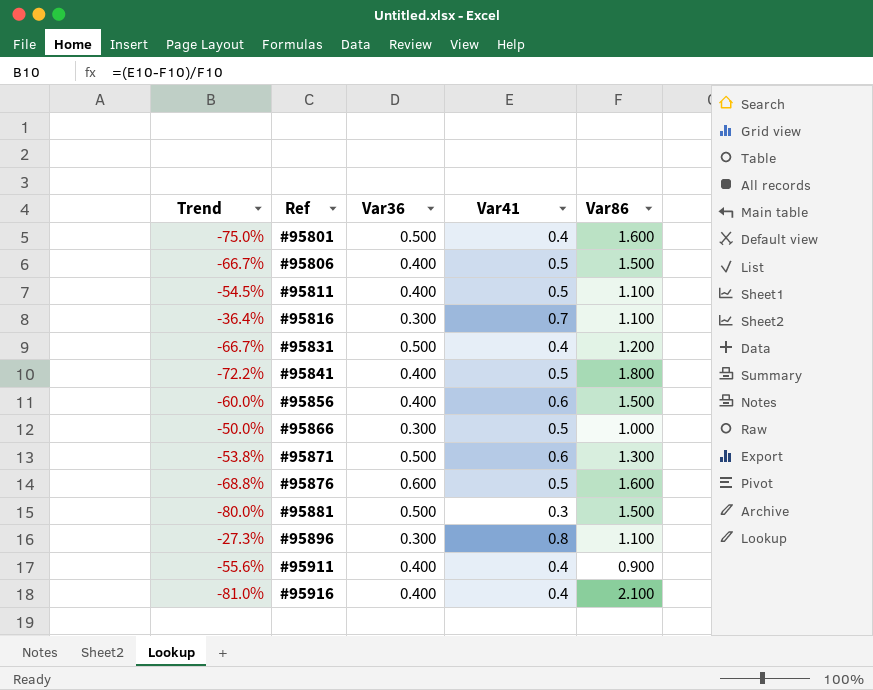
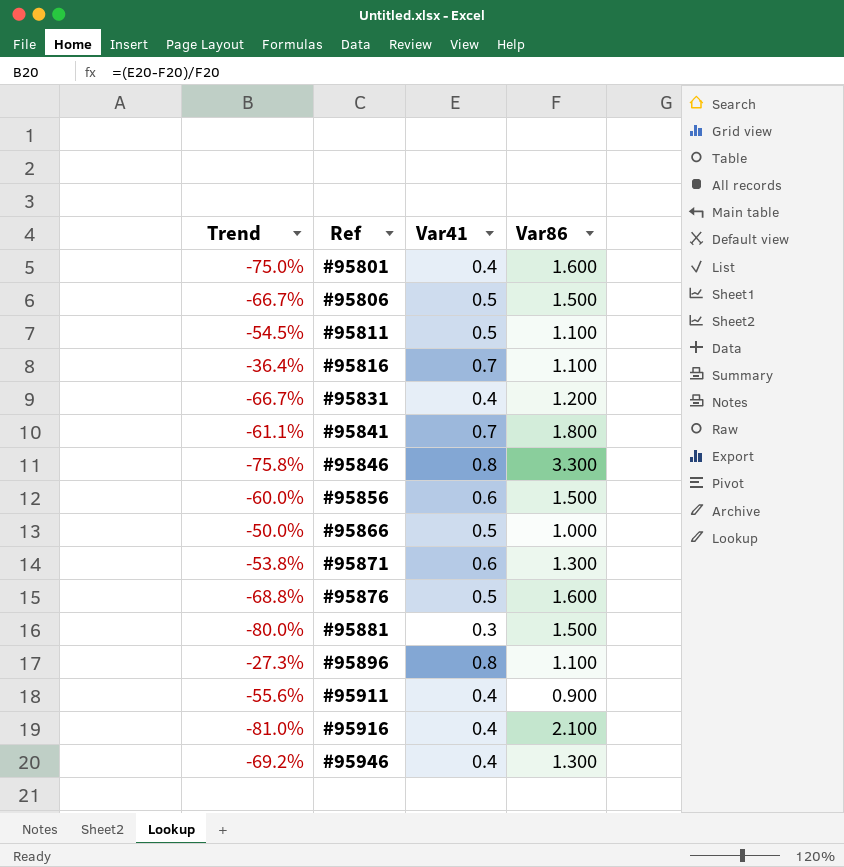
column Var36 | position: 3 -> none
#95841 | Trend: -72.2% -> -61.1%
#95841 | Var41: 0.5 -> 0.7
row #95846: none -> -75.8% | 0.8 | 3.300
row #95946: none -> -69.2% | 0.4 | 1.300

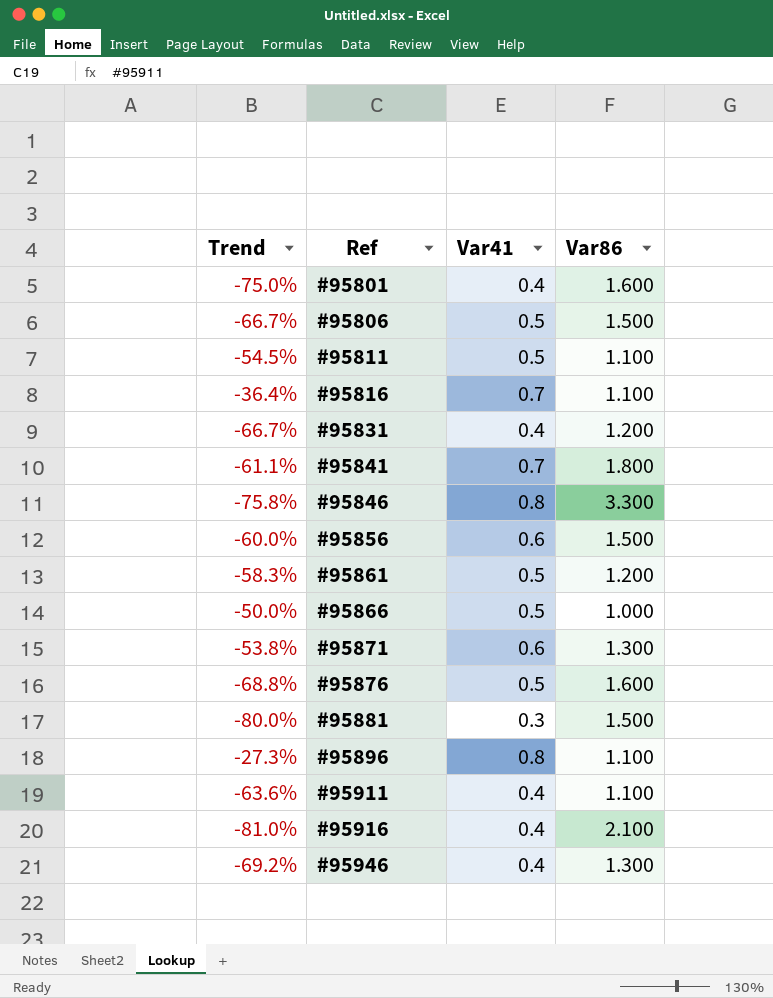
row #95861: none -> -58.3% | 0.5 | 1.200
#95911 | Trend: -55.6% -> -63.6%
#95911 | Var86: 0.900 -> 1.100

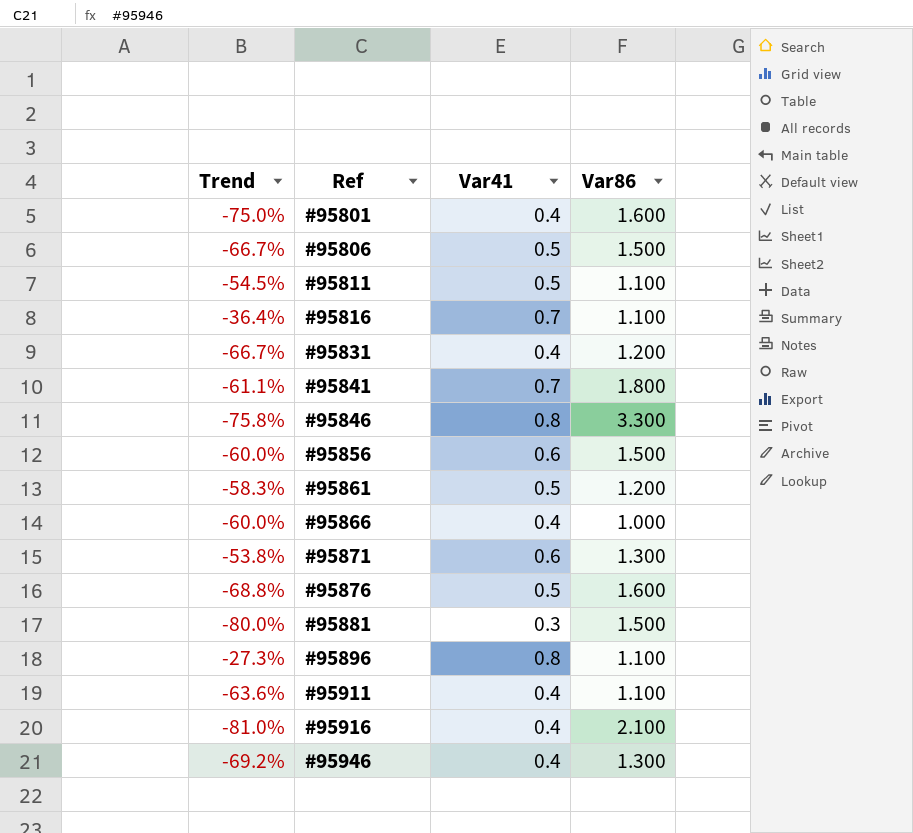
#95866 | Trend: -50.0% -> -60.0%
#95866 | Var41: 0.5 -> 0.4

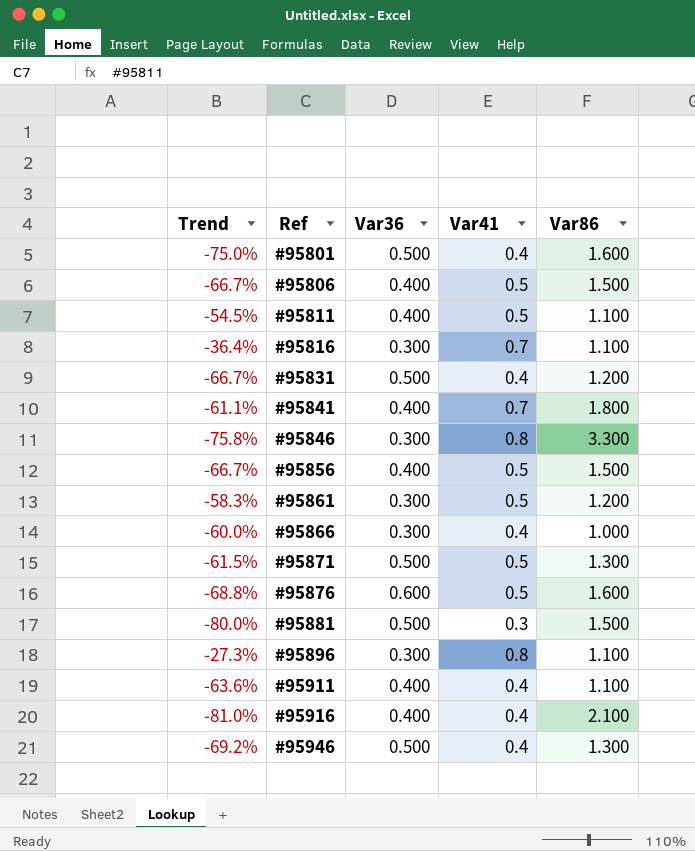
column Var36 | position: none -> 3
#95856 | Trend: -60.0% -> -66.7%
#95856 | Var41: 0.6 -> 0.5
#95871 | Trend: -53.8% -> -61.5%
#95871 | Var41: 0.6 -> 0.5

